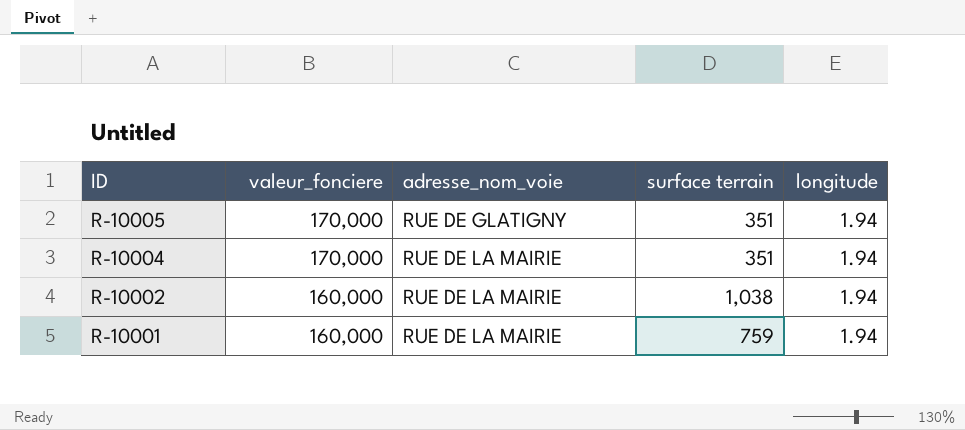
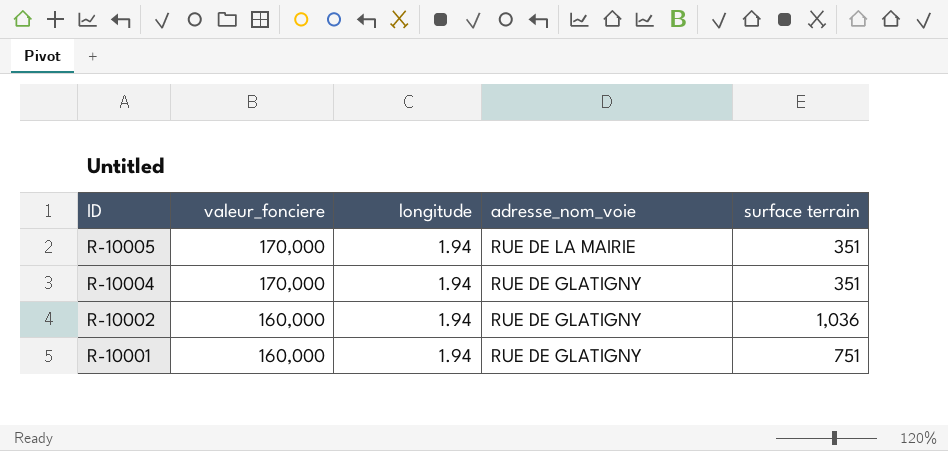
column longitude | position: 5 -> 3
R-10005 | adresse_nom_voie: RUE DE GLATIGNY -> RUE DE LA MAIRIE
R-10004 | adresse_nom_voie: RUE DE LA MAIRIE -> RUE DE GLATIGNY
R-10002 | adresse_nom_voie: RUE DE LA MAIRIE -> RUE DE GLATIGNY
R-10002 | surface terrain: 1,038 -> 1,036
R-10001 | adresse_nom_voie: RUE DE LA MAIRIE -> RUE DE GLATIGNY
R-10001 | surface terrain: 759 -> 751

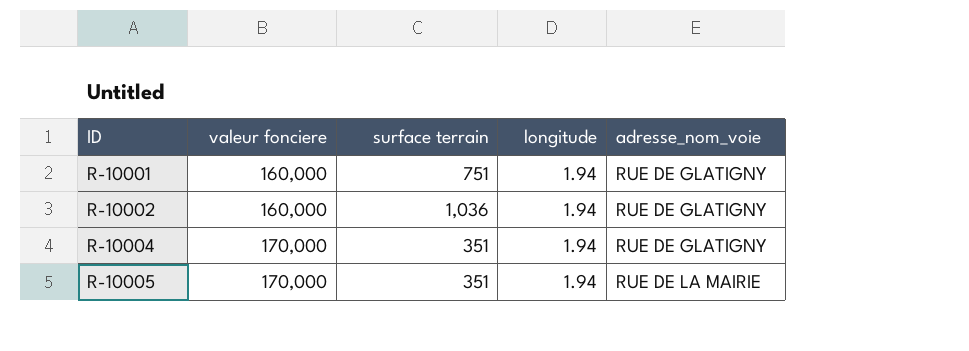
row order: ID descending -> ID ascending
column name: valeur_fonciere -> valeur fonciere
column surface terrain | position: 5 -> 3

